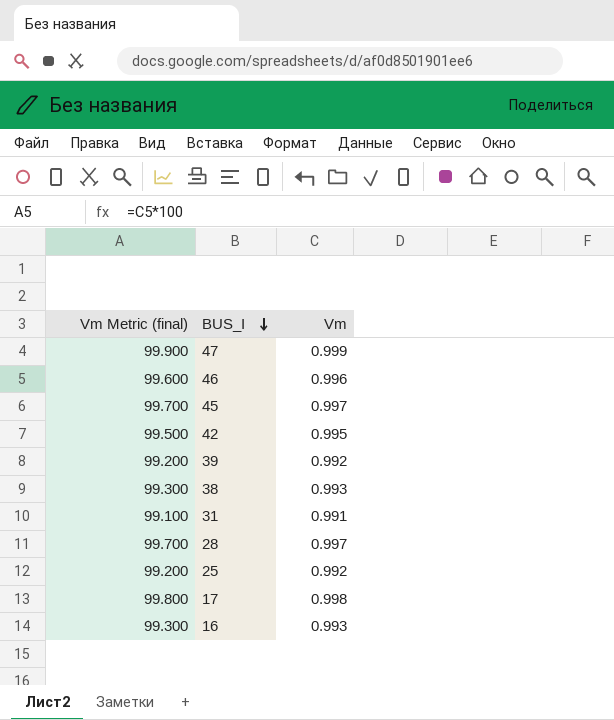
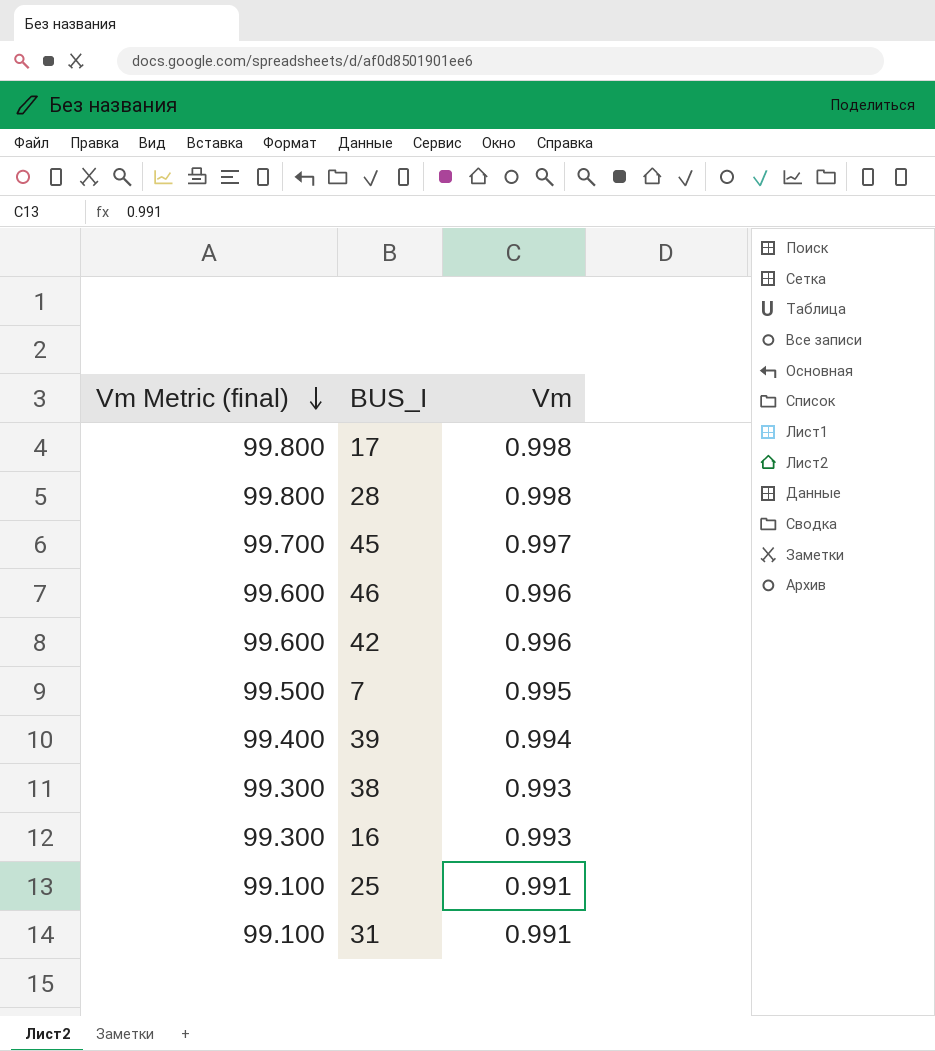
row order: BUS_I descending -> Vm Metric (final) descending
row 47: 99.900 | 0.999 -> none
28 | Vm Metric (final): 99.700 -> 99.800
28 | Vm: 0.997 -> 0.998
42 | Vm Metric (final): 99.500 -> 99.600
42 | Vm: 0.995 -> 0.996
row 7: none -> 99.500 | 0.995
39 | Vm Metric (final): 99.200 -> 99.400
39 | Vm: 0.992 -> 0.994
25 | Vm Metric (final): 99.200 -> 99.100
25 | Vm: 0.992 -> 0.991

